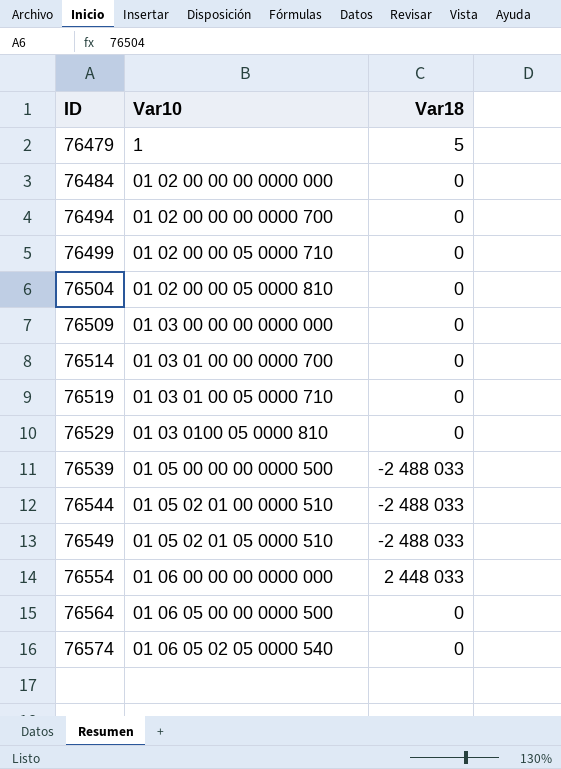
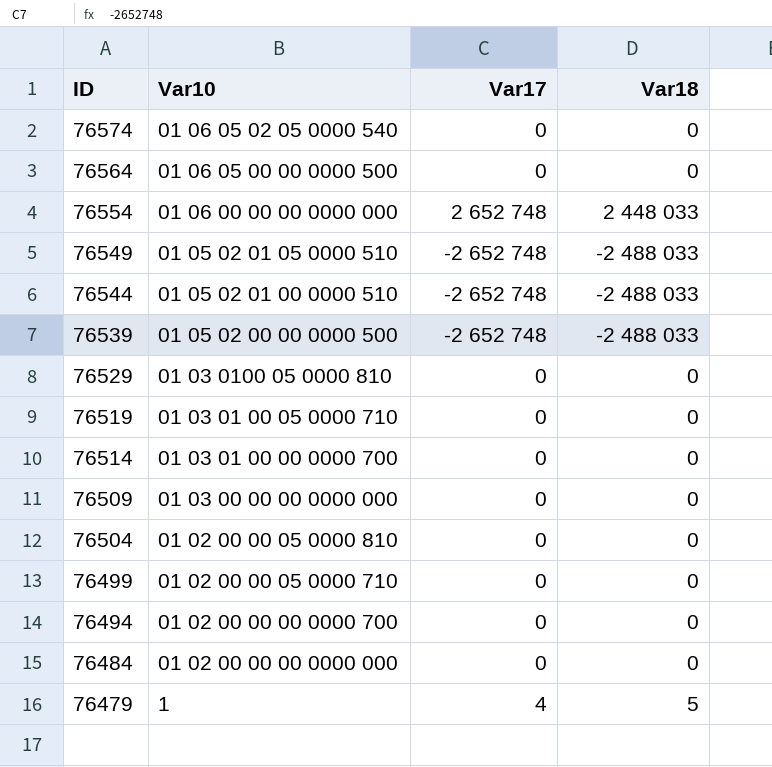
row order: ID ascending -> ID descending
column Var17 | position: none -> 3
76539 | Var10: 01 05 00 00 00 0000 500 -> 01 05 02 00 00 0000 500

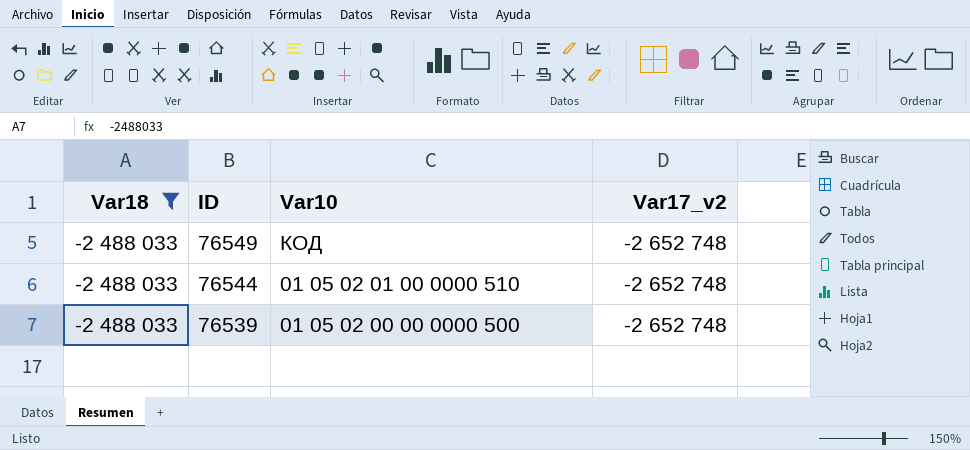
filter: none -> Var18 = -2 488 033
column Var18 | position: 4 -> 1
column name: Var17 -> Var17_v2
76549 | Var10: 01 05 02 01 05 0000 510 -> КОД

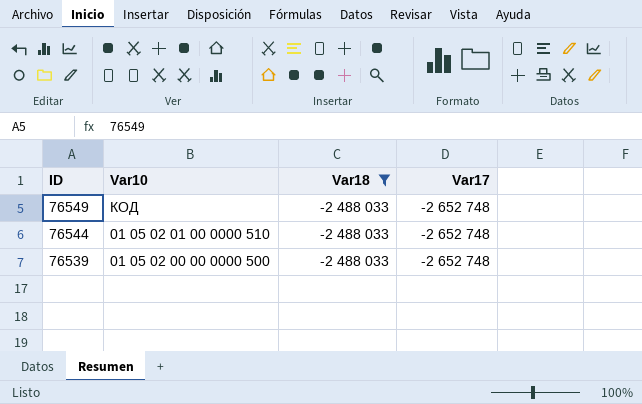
column Var18 | position: 1 -> 3
column name: Var17_v2 -> Var17

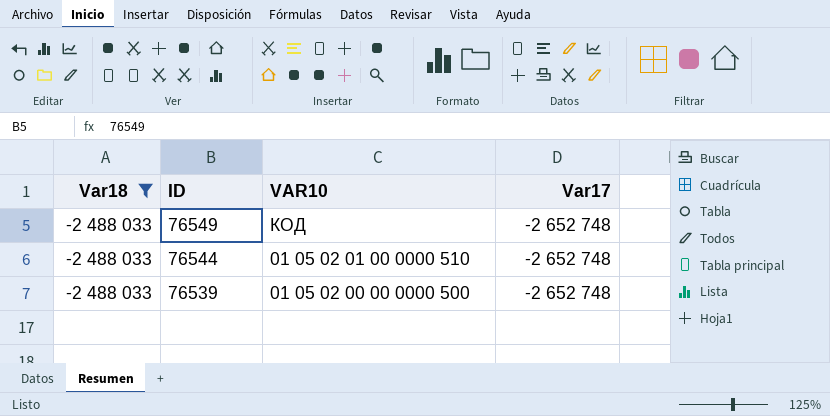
column Var18 | position: 3 -> 1
column name: Var10 -> VAR10

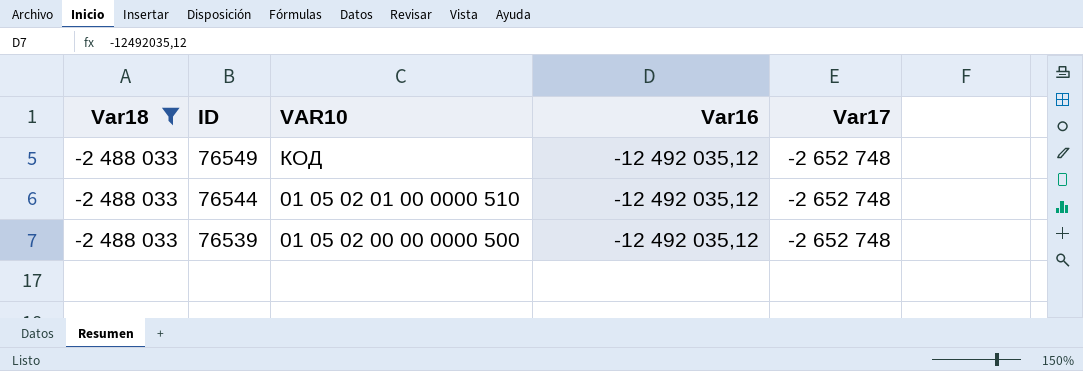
column Var16 | position: none -> 4

